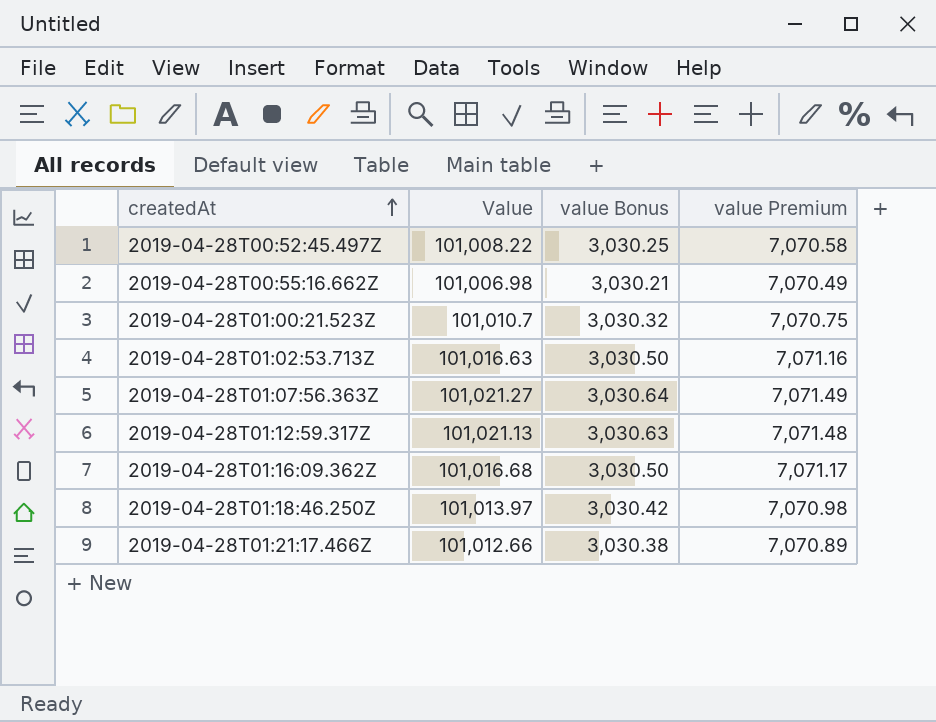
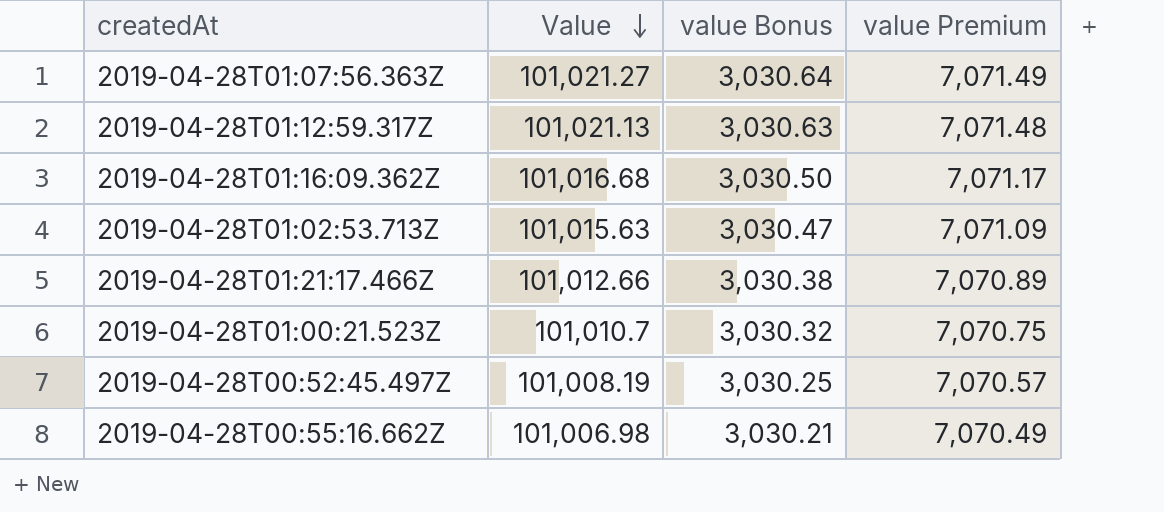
row order: createdAt ascending -> Value descending
row 2019-04-28T01:18:46.250Z: 101,013.97 | 3,030.42 | 7,070.98 -> none
2019-04-28T01:02:53.713Z | Value: 101,016.63 -> 101,015.63
2019-04-28T01:02:53.713Z | value Bonus: 3,030.50 -> 3,030.47
2019-04-28T01:02:53.713Z | value Premium: 7,071.16 -> 7,071.09
2019-04-28T00:52:45.497Z | Value: 101,008.22 -> 101,008.19
2019-04-28T00:52:45.497Z | value Premium: 7,070.58 -> 7,070.57

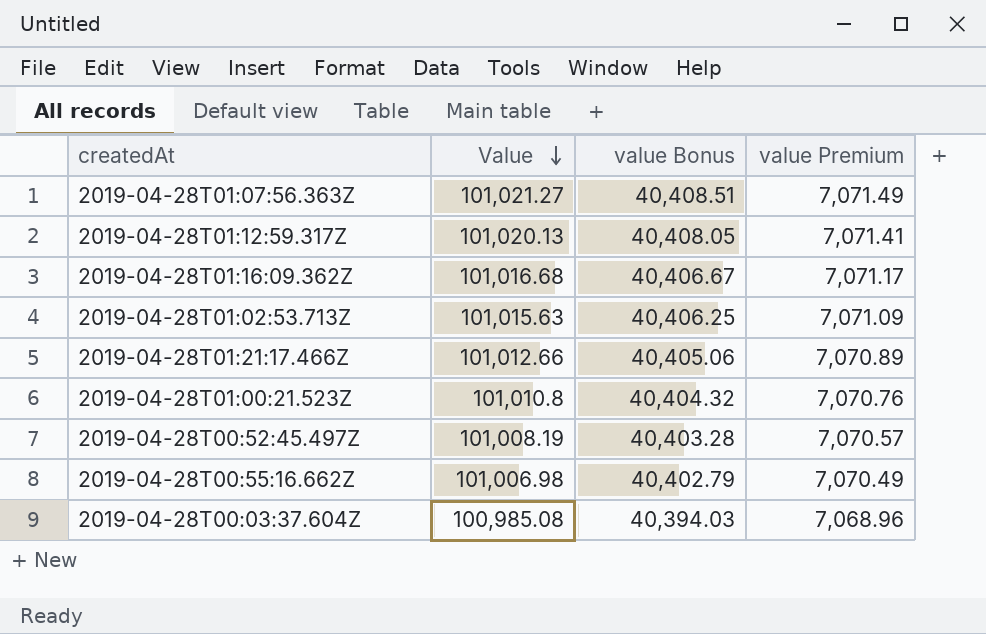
column value Bonus | formula: [Value] * 0.03 -> [Value] * 0.4
2019-04-28T01:12:59.317Z | Value: 101,021.13 -> 101,020.13
2019-04-28T01:12:59.317Z | value Premium: 7,071.48 -> 7,071.41
2019-04-28T01:00:21.523Z | Value: 101,010.7 -> 101,010.8
2019-04-28T01:00:21.523Z | value Premium: 7,070.75 -> 7,070.76
row 2019-04-28T00:03:37.604Z: none -> 100,985.08 | 40,394.03 | 7,068.96

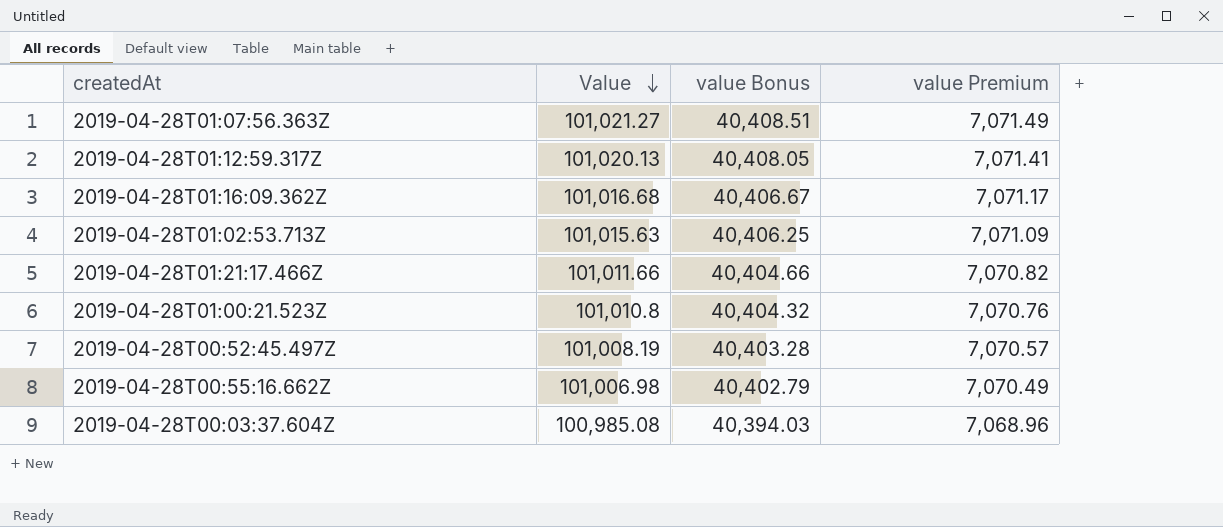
2019-04-28T01:21:17.466Z | Value: 101,012.66 -> 101,011.66
2019-04-28T01:21:17.466Z | value Bonus: 40,405.06 -> 40,404.66
2019-04-28T01:21:17.466Z | value Premium: 7,070.89 -> 7,070.82

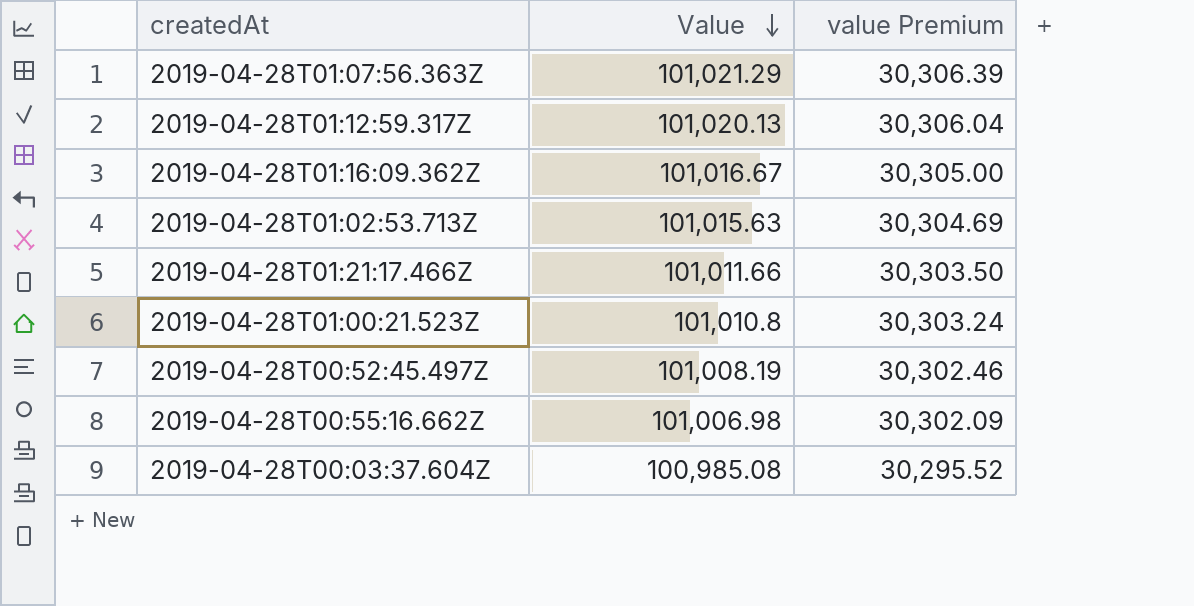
column value Bonus | formula: [Value] * 0.4 -> none
column value Premium | formula: [Value] * 0.07 -> [Value] * 0.3
2019-04-28T01:07:56.363Z | Value: 101,021.27 -> 101,021.29
2019-04-28T01:16:09.362Z | Value: 101,016.68 -> 101,016.67

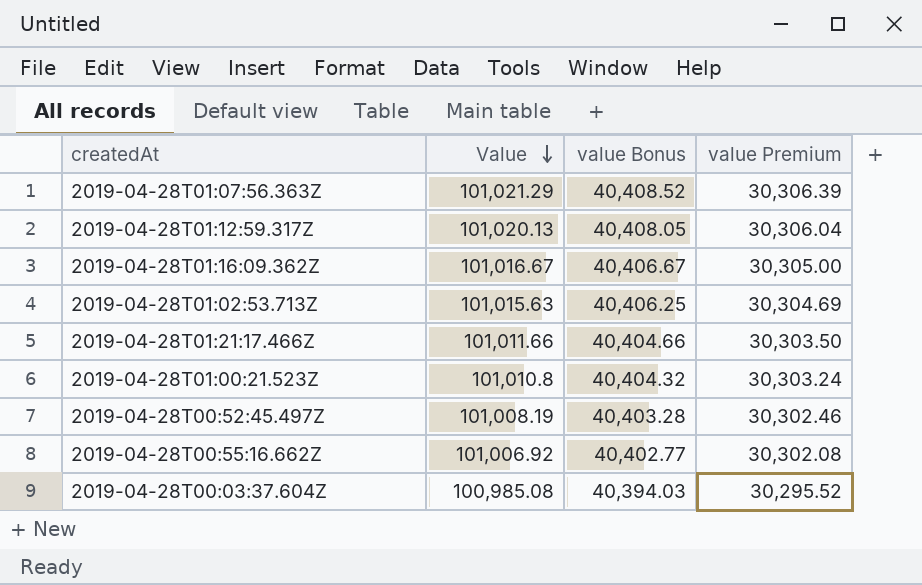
column value Bonus | formula: none -> [Value] * 0.4
2019-04-28T00:55:16.662Z | Value: 101,006.98 -> 101,006.92
2019-04-28T00:55:16.662Z | value Premium: 30,302.09 -> 30,302.08

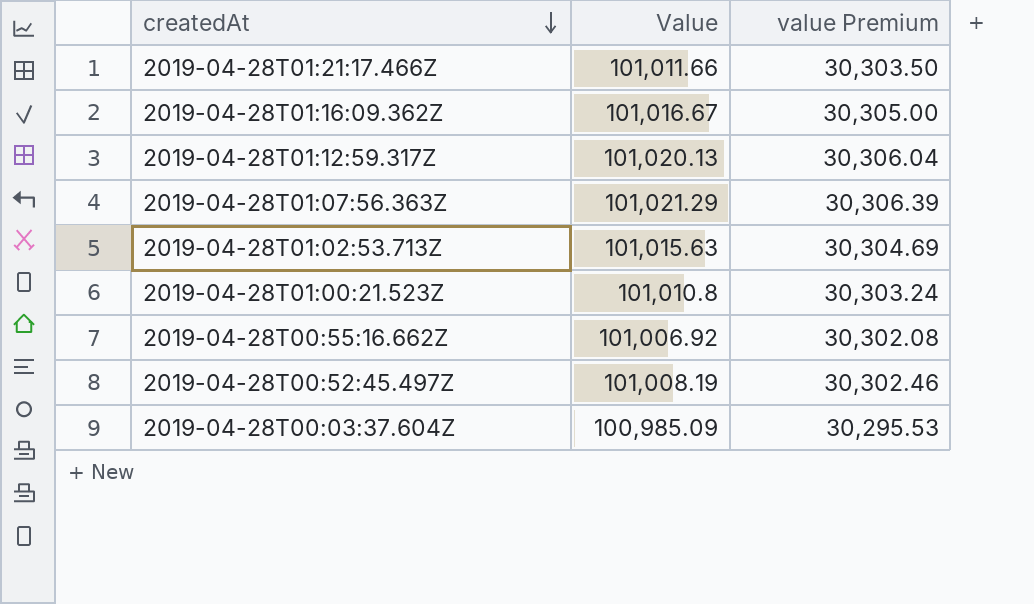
row order: Value descending -> createdAt descending
column value Bonus | formula: [Value] * 0.4 -> none
2019-04-28T00:03:37.604Z | Value: 100,985.08 -> 100,985.09
2019-04-28T00:03:37.604Z | value Premium: 30,295.52 -> 30,295.53

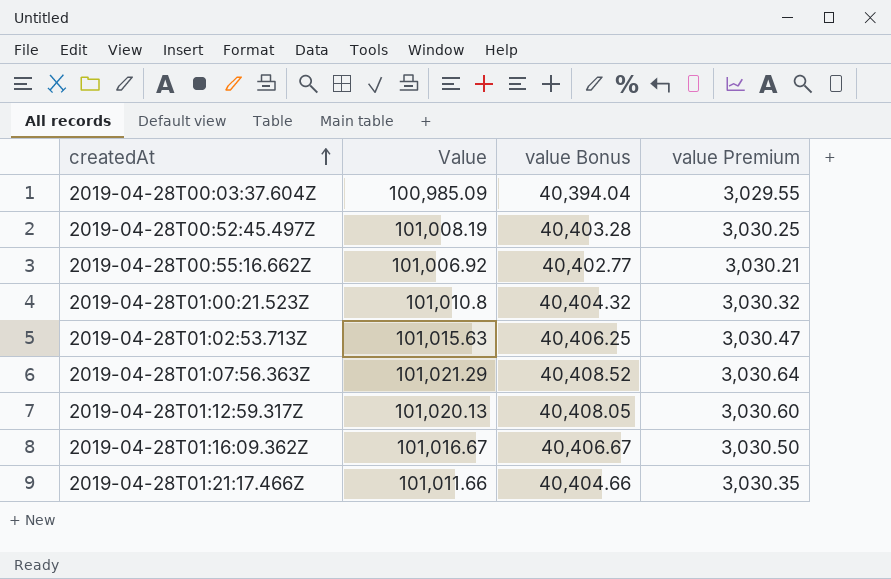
row order: createdAt descending -> createdAt ascending
column value Bonus | formula: none -> [Value] * 0.4
column value Premium | formula: [Value] * 0.3 -> [Value] * 0.03

